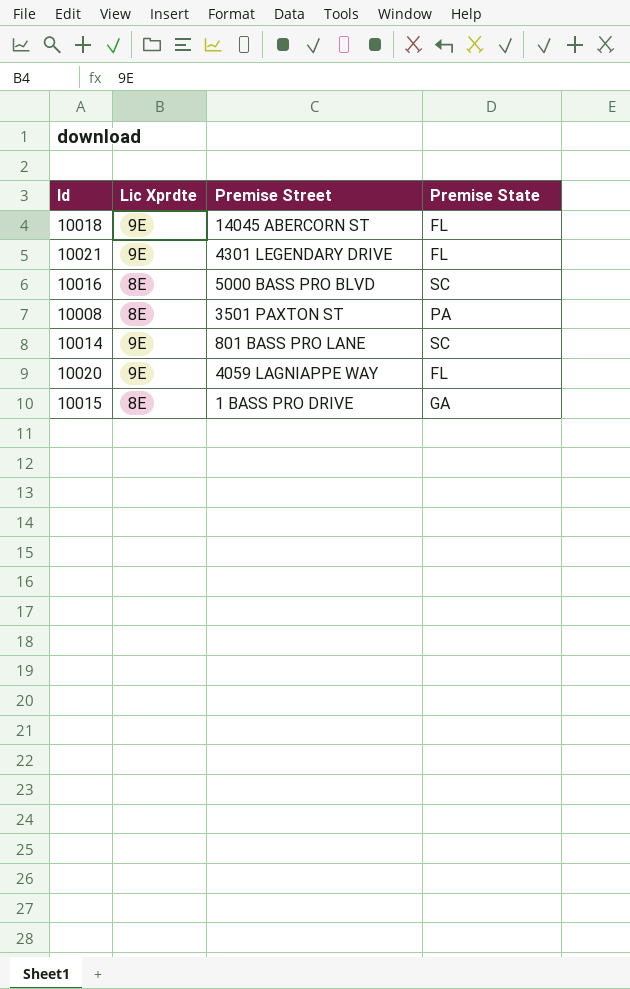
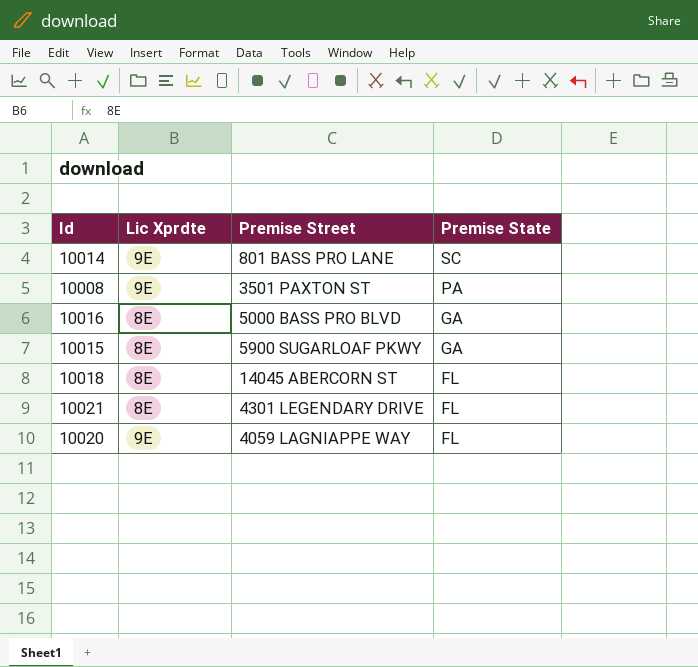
row order: none -> Premise State descending
10008 | Lic Xprdte: 8E -> 9E
10016 | Premise State: SC -> GA
10015 | Premise Street: 1 BASS PRO DRIVE -> 5900 SUGARLOAF PKWY
10018 | Lic Xprdte: 9E -> 8E
10021 | Lic Xprdte: 9E -> 8E

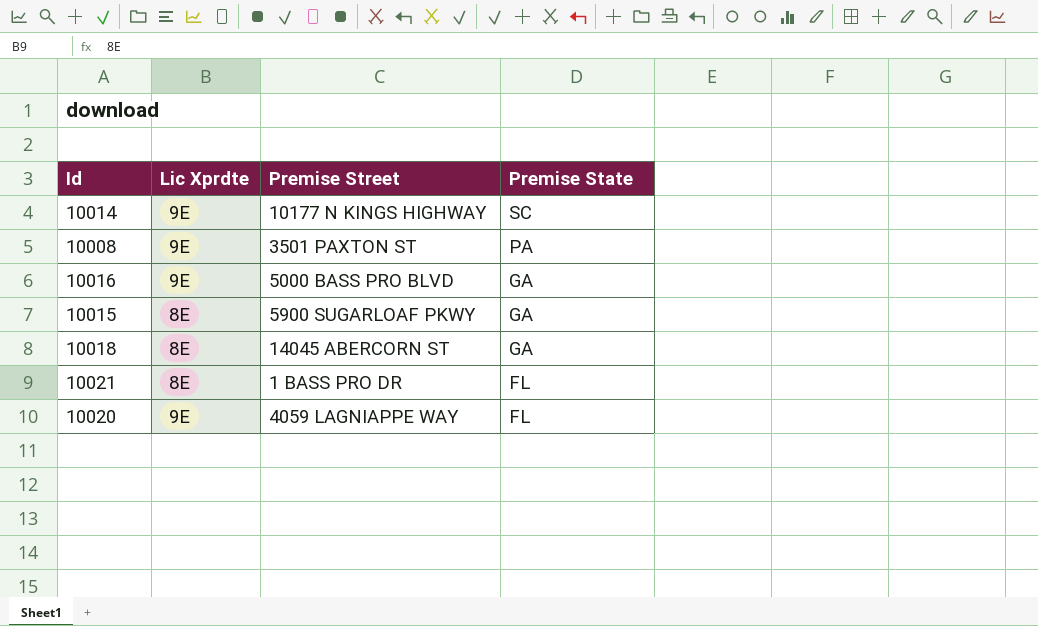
10014 | Premise Street: 801 BASS PRO LANE -> 10177 N KINGS HIGHWAY
10016 | Lic Xprdte: 8E -> 9E
10018 | Premise State: FL -> GA
10021 | Premise Street: 4301 LEGENDARY DRIVE -> 1 BASS PRO DR

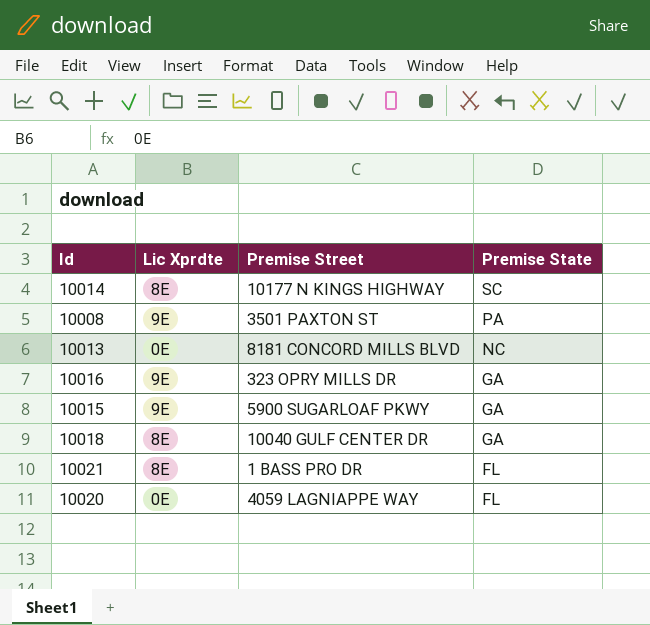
10014 | Lic Xprdte: 9E -> 8E
row 10013: none -> 0E | 8181 CONCORD MILLS BLVD | NC
10016 | Premise Street: 5000 BASS PRO BLVD -> 323 OPRY MILLS DR
10015 | Lic Xprdte: 8E -> 9E
10018 | Premise Street: 14045 ABERCORN ST -> 10040 GULF CENTER DR
10020 | Lic Xprdte: 9E -> 0E

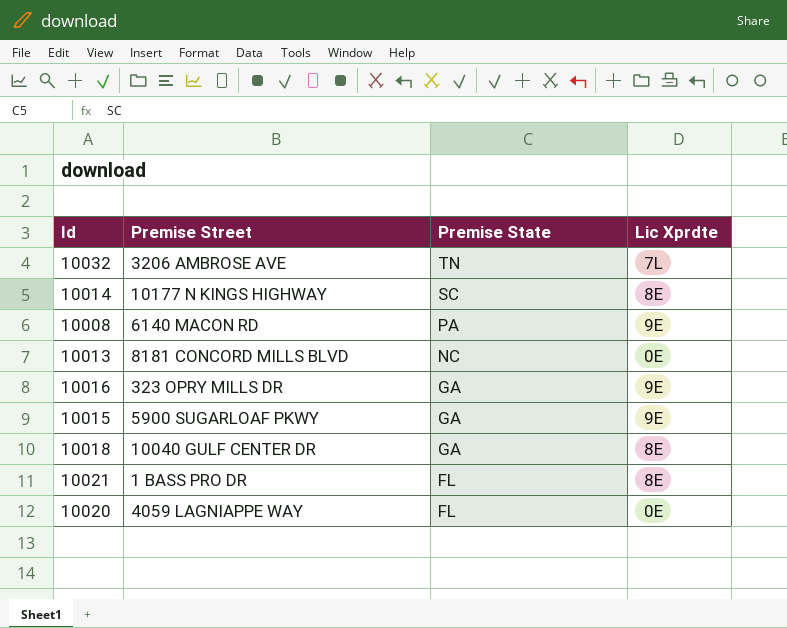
column Lic Xprdte | position: 2 -> 4
row 10032: none -> 3206 AMBROSE AVE | TN | 7L
10008 | Premise Street: 3501 PAXTON ST -> 6140 MACON RD

